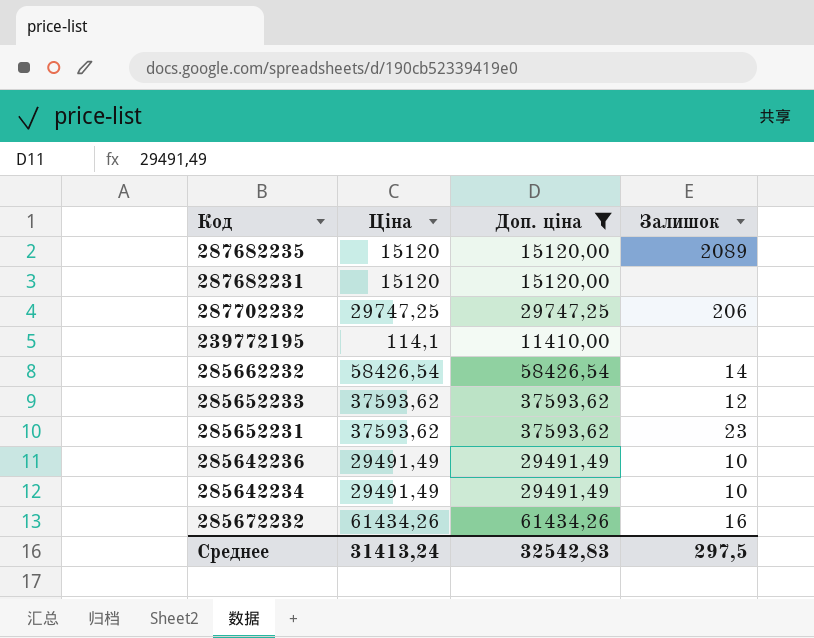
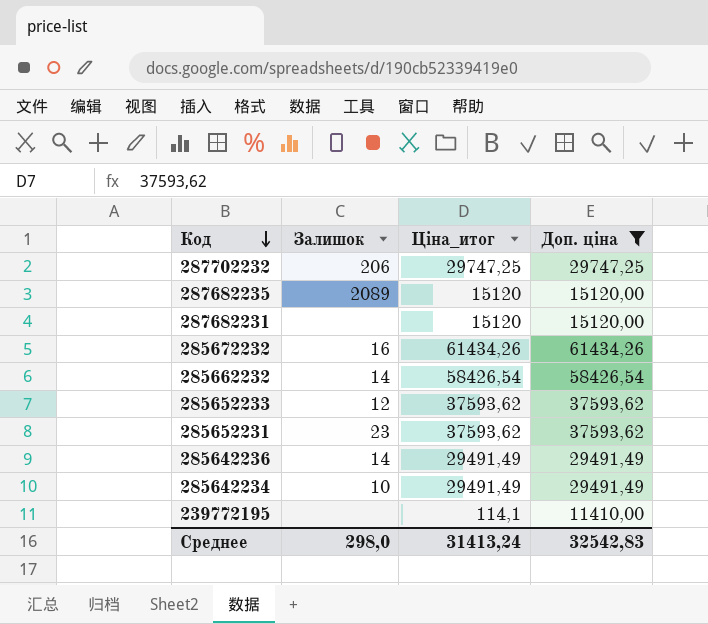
row order: none -> Код descending
column Залишок | position: 4 -> 2
column name: Ціна -> Ціна_итог
285642236 | Залишок: 10 -> 14
Среднее | Залишок: 297,5 -> 298,0

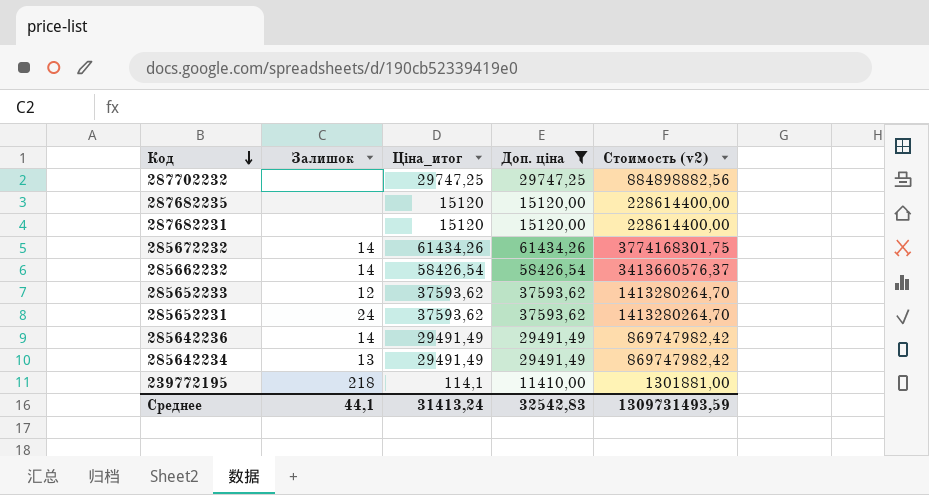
column Стоимость (v2) | formula: none -> [Ціна_итог] * [Доп. ціна]
287702232 | Залишок: 206 -> none
287682235 | Залишок: 2089 -> none
285672232 | Залишок: 16 -> 14
285652231 | Залишок: 23 -> 24
285642234 | Залишок: 10 -> 13
239772195 | Залишок: none -> 218
Среднее | Залишок: 298,0 -> 44,1

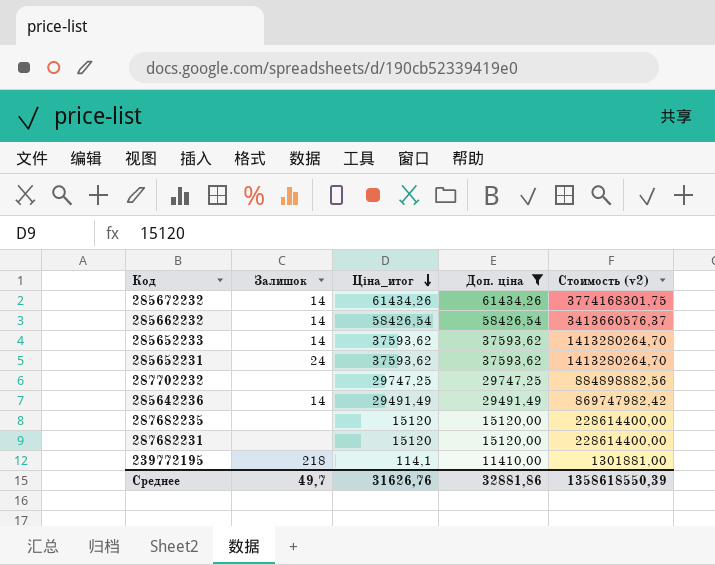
row order: Код descending -> Ціна_итог descending
row 285642234: 13 | 29491,49 | 29491,49 | 869747982,42 -> none
285652233 | Залишок: 12 -> 14
Среднее | Залишок: 44,1 -> 49,7
Среднее | Ціна_итог: 31413,24 -> 31626,76
Среднее | Доп. ціна: 32542,83 -> 32881,86
Среднее | Стоимость (v2): 1309731493,59 -> 1358618550,39

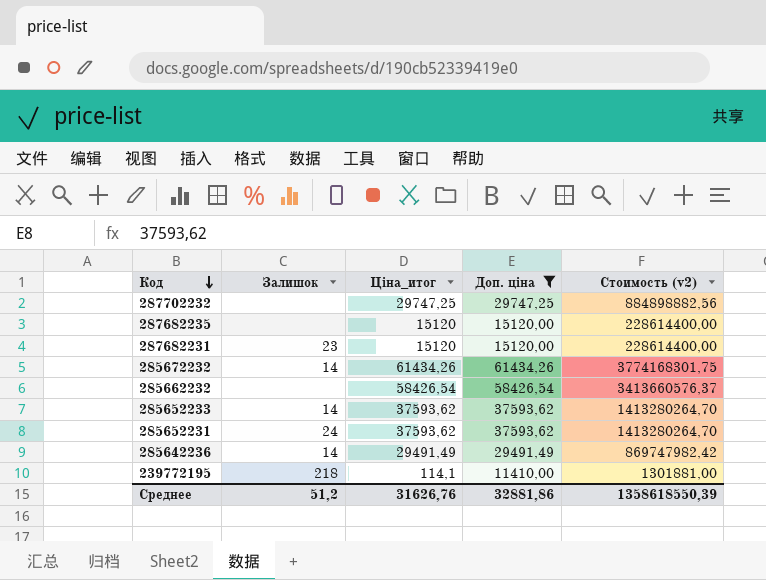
row order: Ціна_итог descending -> Код descending
287682231 | Залишок: none -> 23
285662232 | Залишок: 14 -> none
Среднее | Залишок: 49,7 -> 51,2

